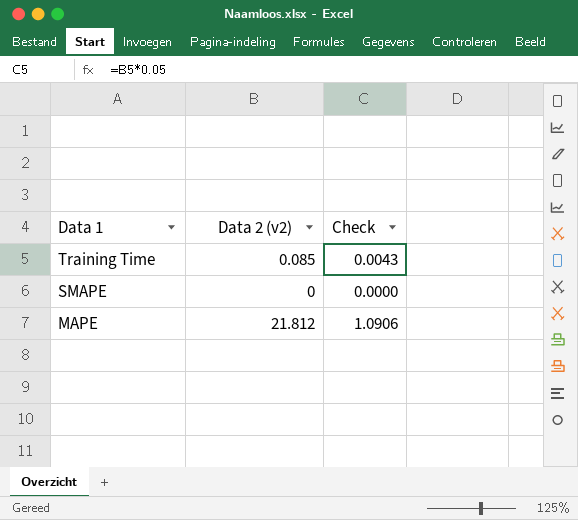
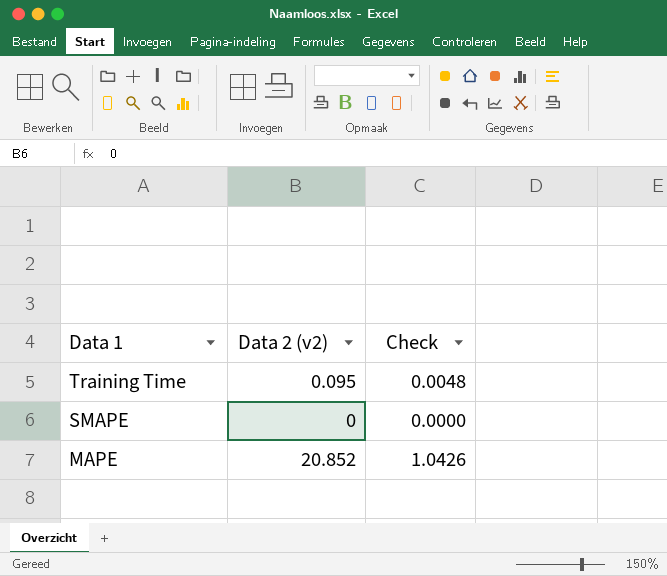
Training Time | Data 2 (v2): 0.085 -> 0.095
Training Time | Check: 0.0043 -> 0.0048
MAPE | Data 2 (v2): 21.812 -> 20.852
MAPE | Check: 1.0906 -> 1.0426

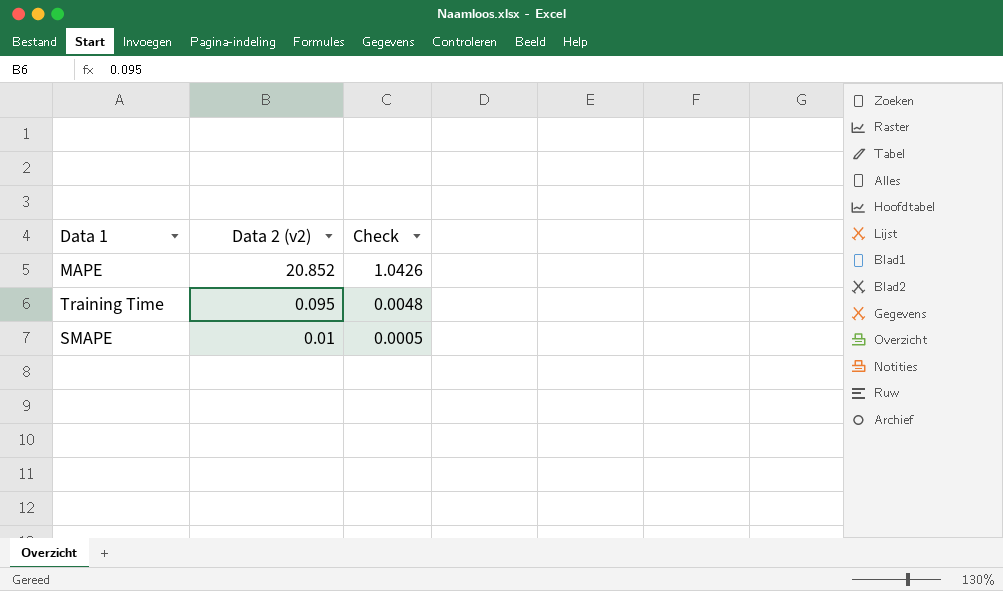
row order: Data 1 descending -> Data 2 (v2) descending
SMAPE | Data 2 (v2): 0 -> 0.01
SMAPE | Check: 0.0000 -> 0.0005

